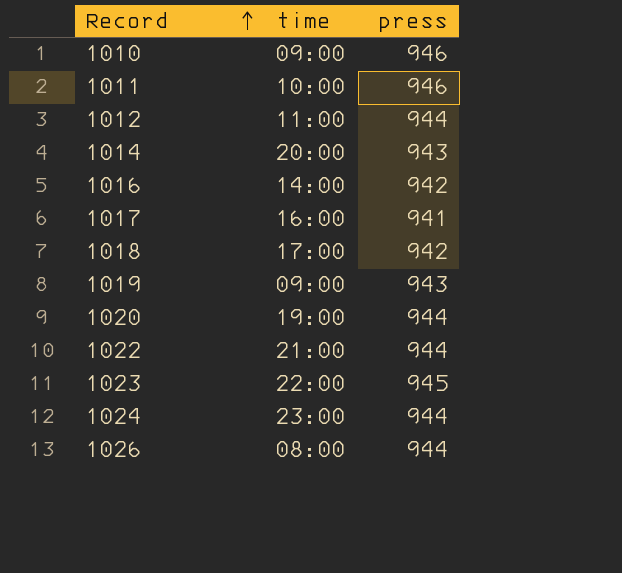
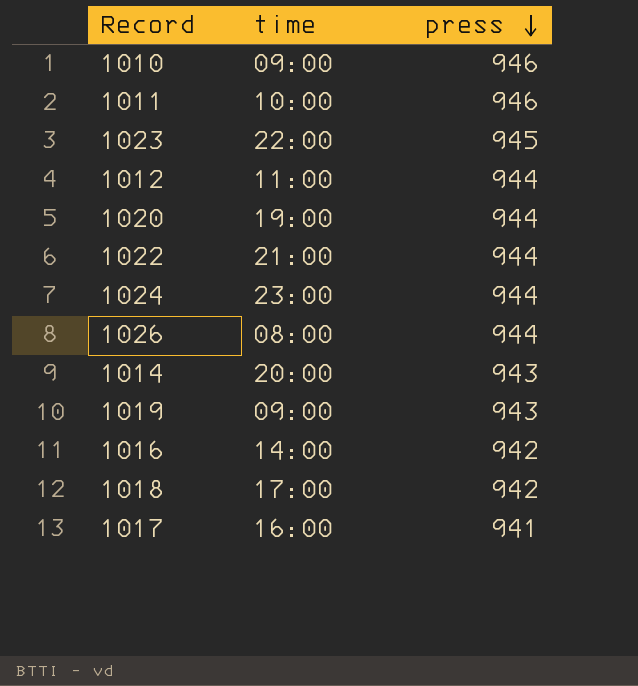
row order: Record ascending -> press descending

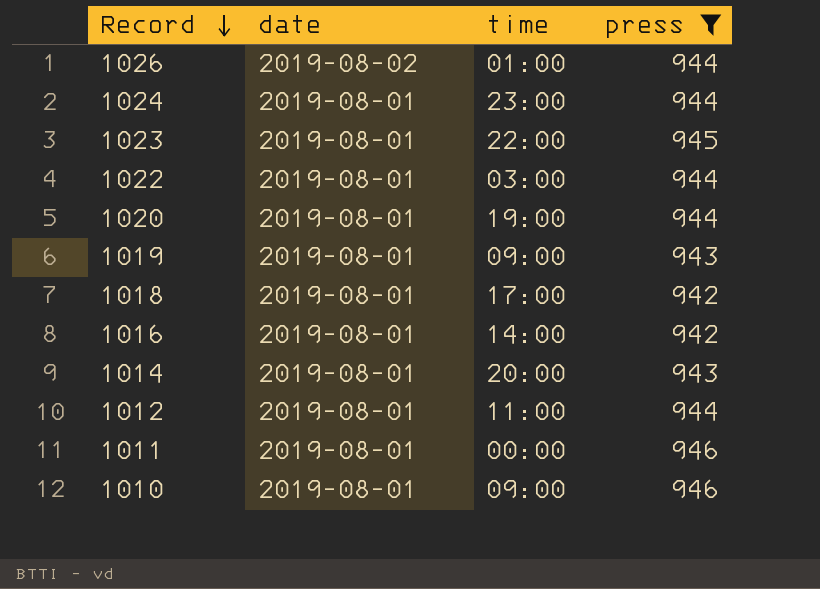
filter: none -> press != 941
row order: press descending -> Record descending
column date | position: none -> 2
1026 | time: 08:00 -> 01:00
1022 | time: 21:00 -> 03:00
1011 | time: 10:00 -> 00:00

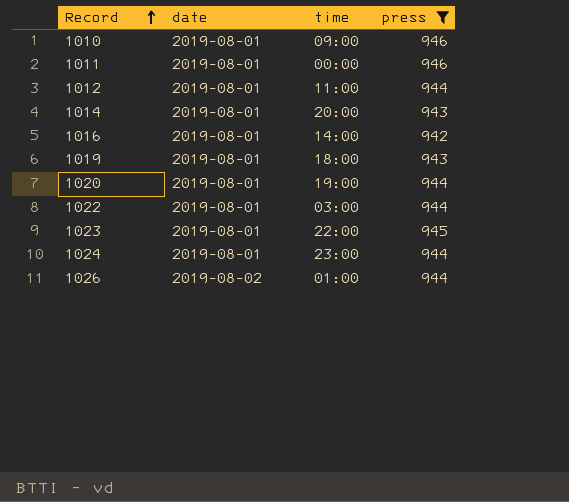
row order: Record descending -> Record ascending
row 1018: 2019-08-01 | 17:00 | 942 -> none
1019 | time: 09:00 -> 18:00

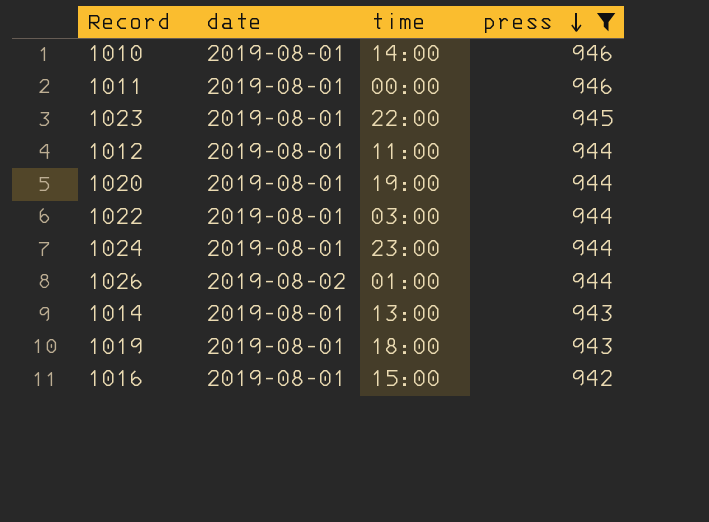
row order: Record ascending -> press descending
1010 | time: 09:00 -> 14:00
1014 | time: 20:00 -> 13:00
1016 | time: 14:00 -> 15:00

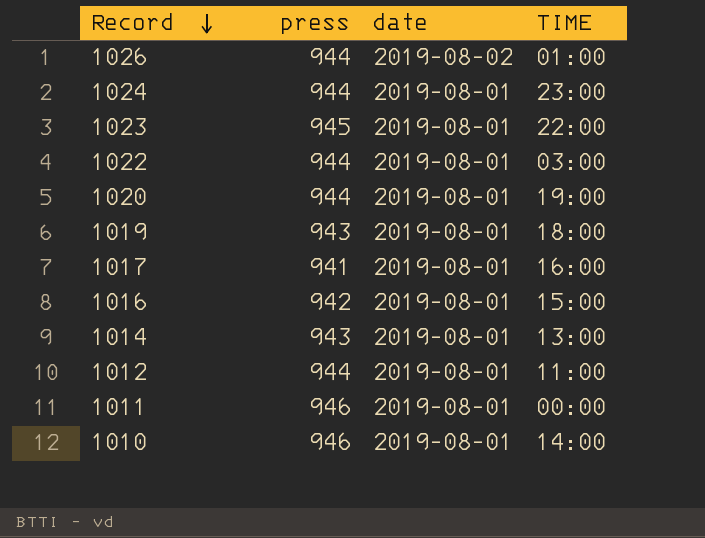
filter: press != 941 -> none
row order: press descending -> Record descending
column press | position: 4 -> 2
column name: time -> TIME

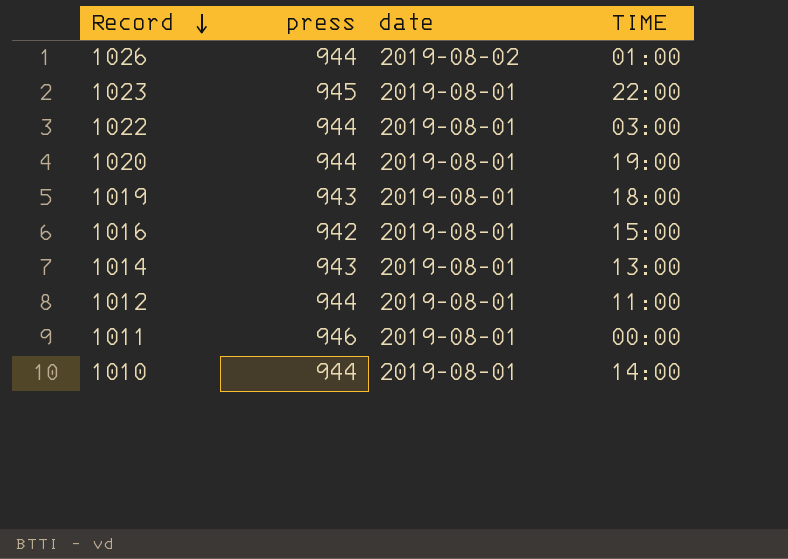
row 1024: 944 | 2019-08-01 | 23:00 -> none
row 1017: 941 | 2019-08-01 | 16:00 -> none
1010 | press: 946 -> 944

